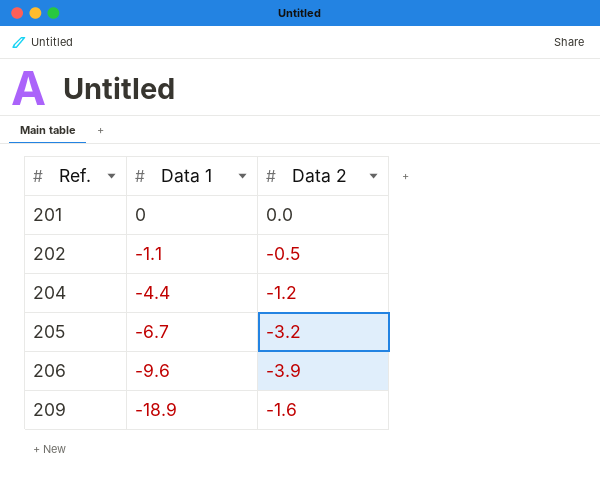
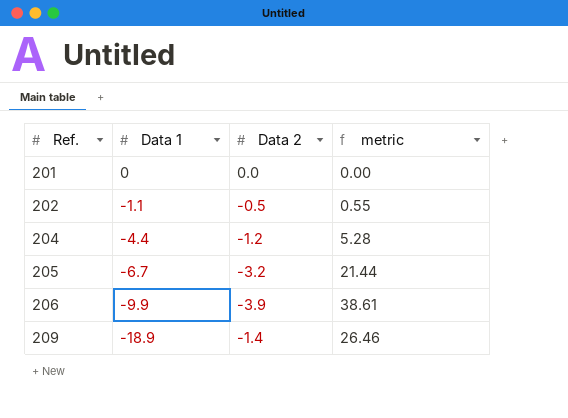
column metric | formula: none -> [Data 1] * [Data 2]
206 | Data 1: -9.6 -> -9.9
209 | Data 2: -1.6 -> -1.4

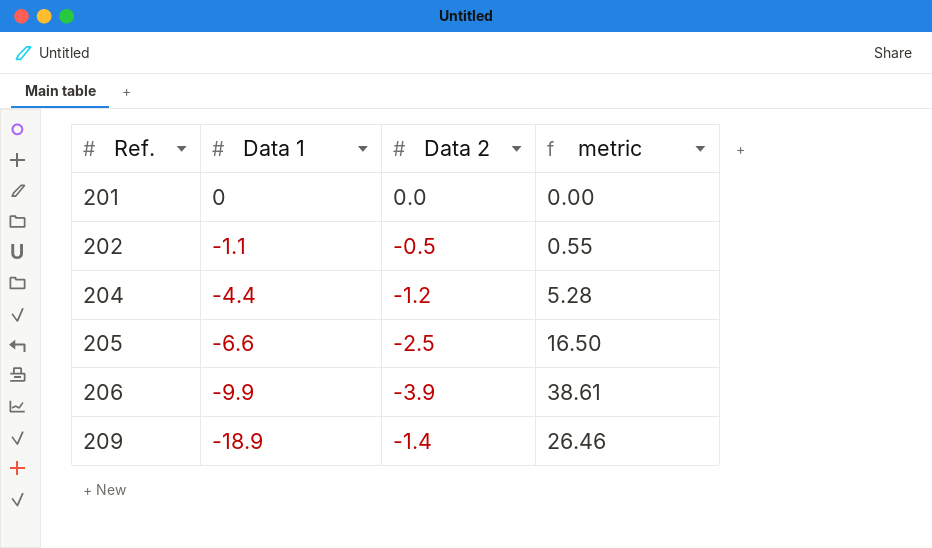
205 | Data 1: -6.7 -> -6.6
205 | Data 2: -3.2 -> -2.5
205 | metric: 21.44 -> 16.50

